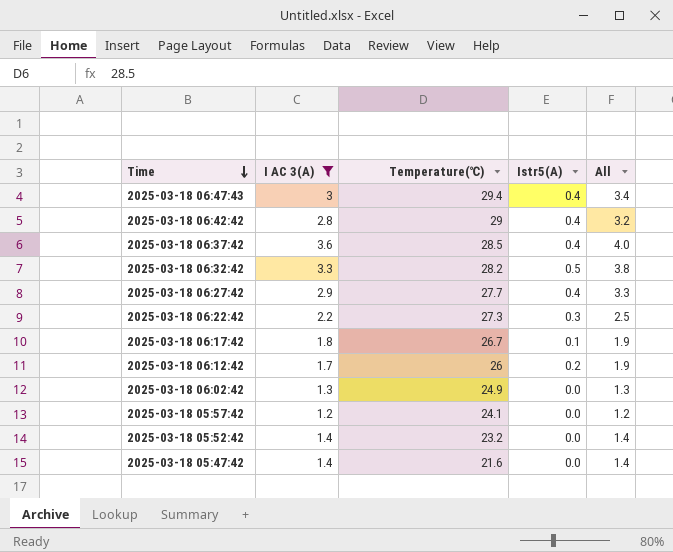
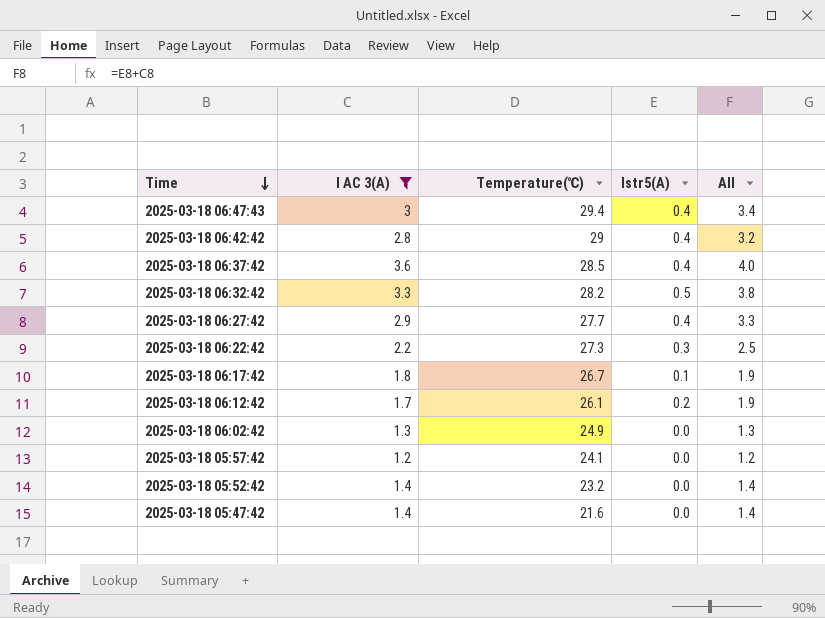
2025-03-18 06:12:42 | Temperature(℃): 26 -> 26.1

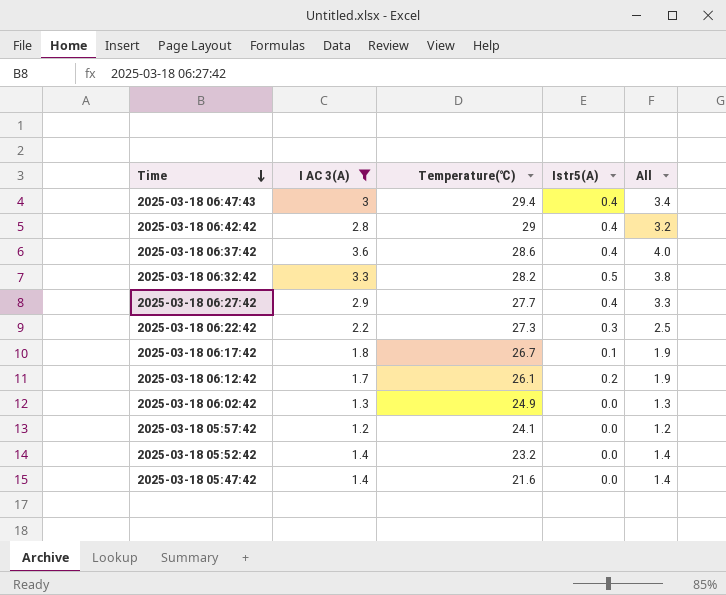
2025-03-18 06:37:42 | Temperature(℃): 28.5 -> 28.6

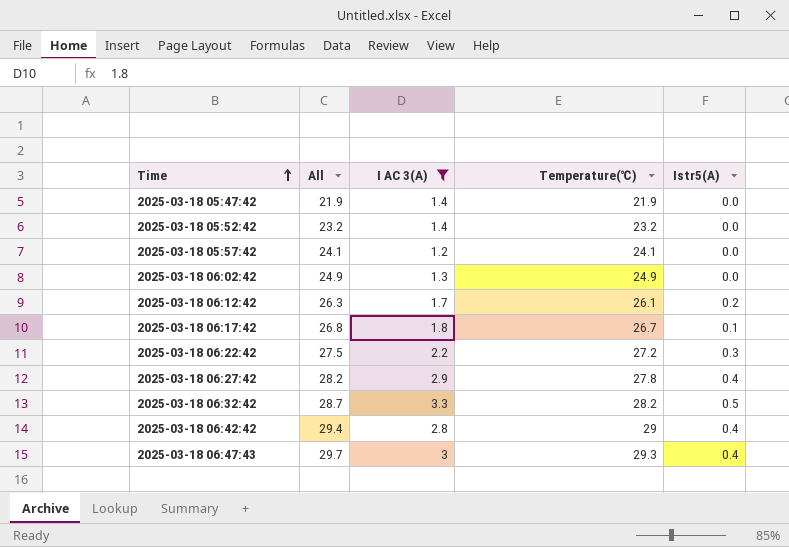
row order: Time descending -> Time ascending
column All | formula: [I AC 3(A)] + [Istr5(A)] -> [Temperature(℃)] + [Istr5(A)]
column All | position: 5 -> 2
row 2025-03-18 06:37:42: 3.6 | 28.6 | 0.4 | 4.0 -> none
2025-03-18 05:47:42 | Temperature(℃): 21.6 -> 21.9
2025-03-18 06:22:42 | Temperature(℃): 27.3 -> 27.2
2025-03-18 06:27:42 | Temperature(℃): 27.7 -> 27.8
2025-03-18 06:47:43 | Temperature(℃): 29.4 -> 29.3

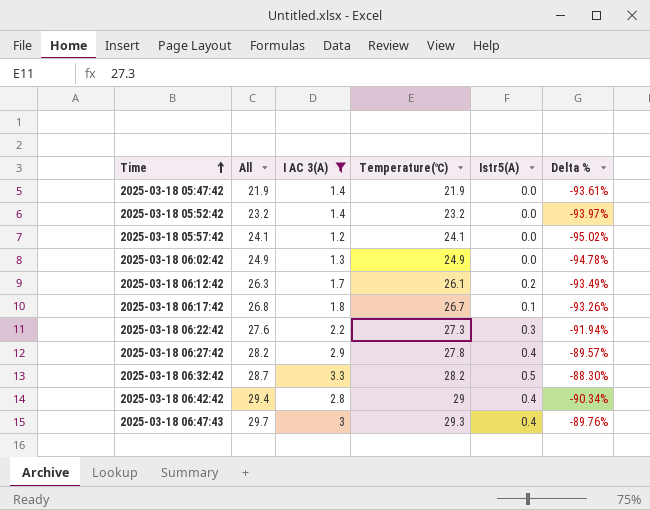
column Delta % | formula: none -> ([I AC 3(A)] - [Temperature(℃)]) / [Temperature(℃)]
2025-03-18 06:22:42 | All: 27.5 -> 27.6
2025-03-18 06:22:42 | Temperature(℃): 27.2 -> 27.3

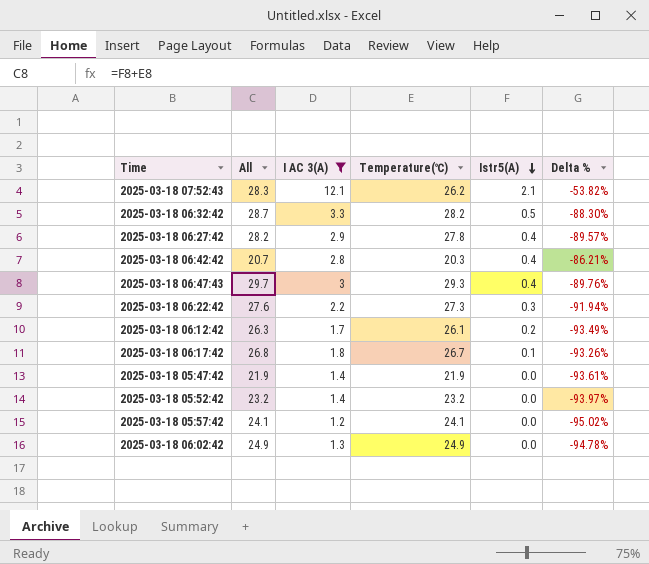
row order: Time ascending -> Istr5(A) descending
row 2025-03-18 07:52:43: none -> 28.3 | 12.1 | 26.2 | 2.1 | -53.82%
2025-03-18 06:42:42 | All: 29.4 -> 20.7
2025-03-18 06:42:42 | Temperature(℃): 29 -> 20.3
2025-03-18 06:42:42 | Delta %: -90.34% -> -86.21%

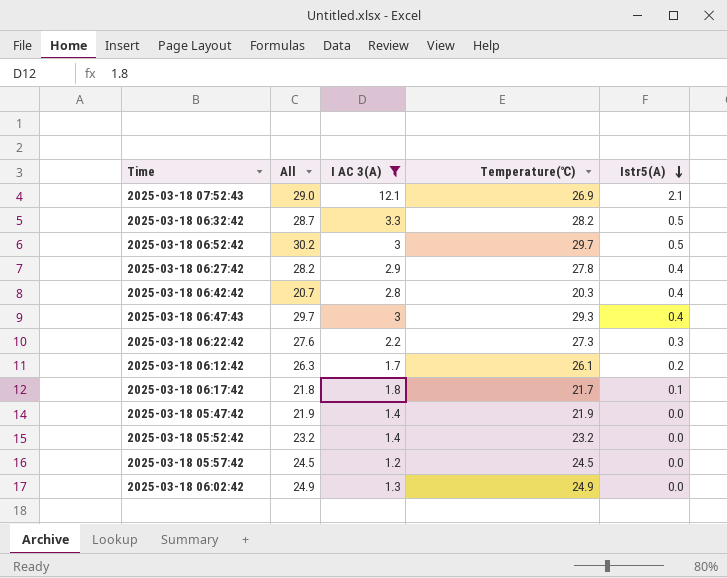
column Delta % | formula: ([I AC 3(A)] - [Temperature(℃)]) / [Temperature(℃)] -> none
2025-03-18 07:52:43 | All: 28.3 -> 29.0
2025-03-18 07:52:43 | Temperature(℃): 26.2 -> 26.9
row 2025-03-18 06:52:42: none -> 30.2 | 3 | 29.7 | 0.5
2025-03-18 06:17:42 | All: 26.8 -> 21.8
2025-03-18 06:17:42 | Temperature(℃): 26.7 -> 21.7
2025-03-18 05:57:42 | All: 24.1 -> 24.5
2025-03-18 05:57:42 | Temperature(℃): 24.1 -> 24.5

